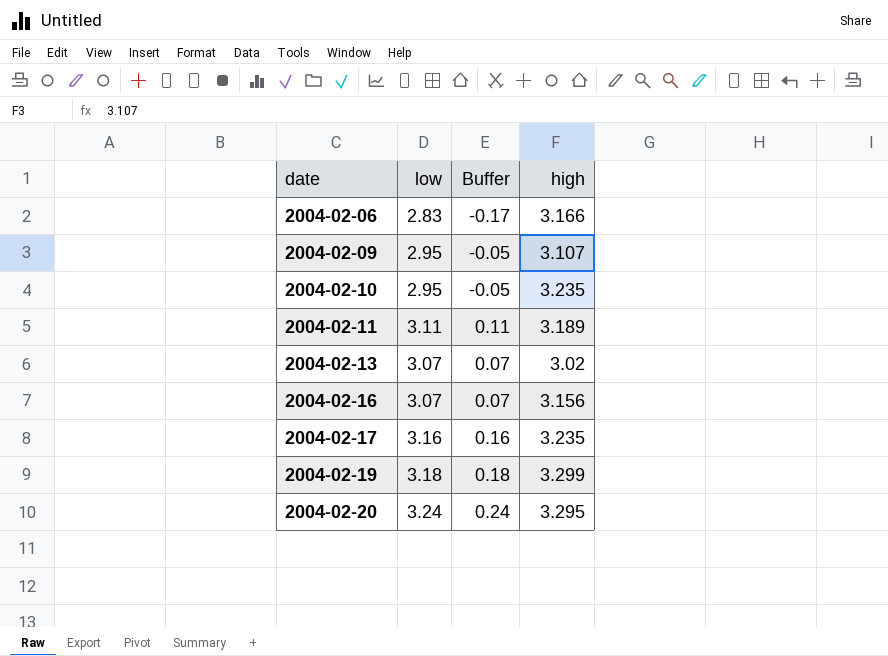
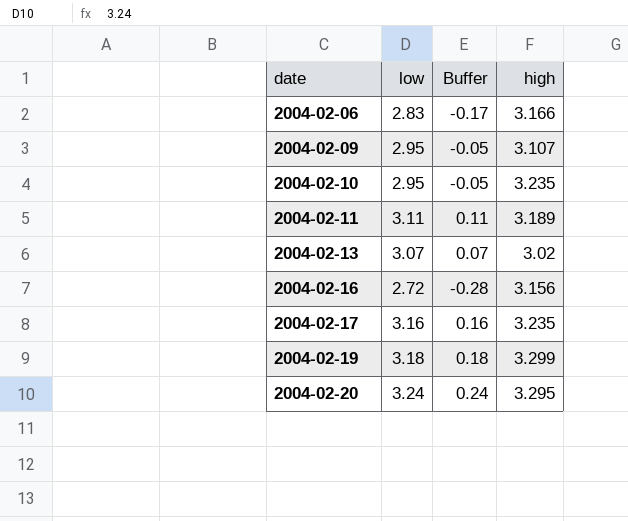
2004-02-16 | low: 3.07 -> 2.72
2004-02-16 | Buffer: 0.07 -> -0.28

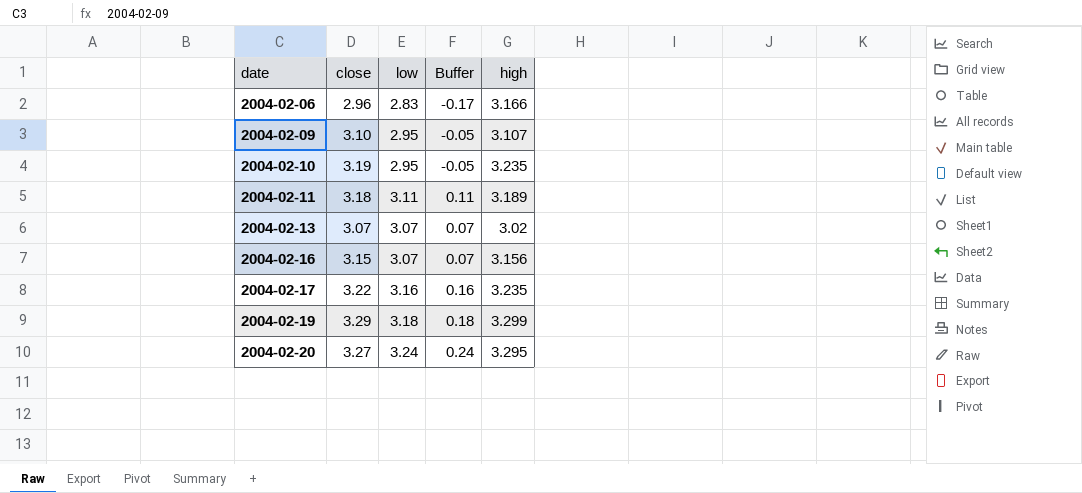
column close | position: none -> 2
2004-02-16 | low: 2.72 -> 3.07
2004-02-16 | Buffer: -0.28 -> 0.07

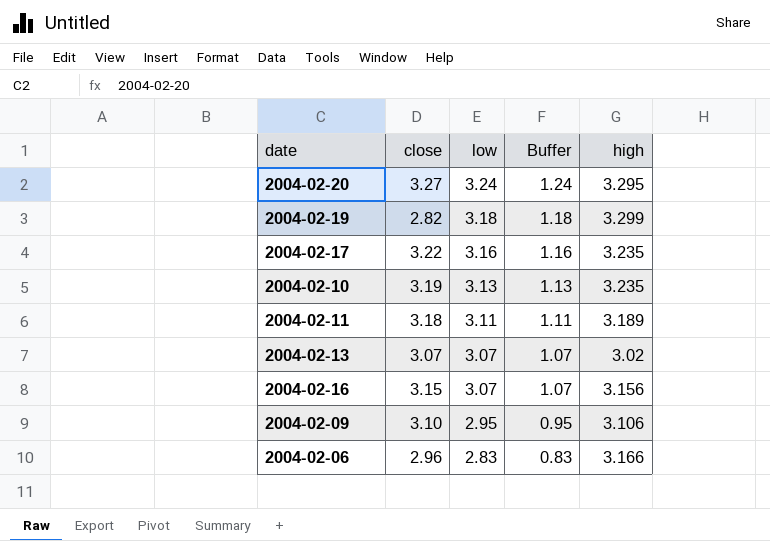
row order: date ascending -> low descending
column Buffer | formula: [low] - 3 -> [low] - 2
2004-02-19 | close: 3.29 -> 2.82
2004-02-10 | low: 2.95 -> 3.13
2004-02-09 | high: 3.107 -> 3.106

